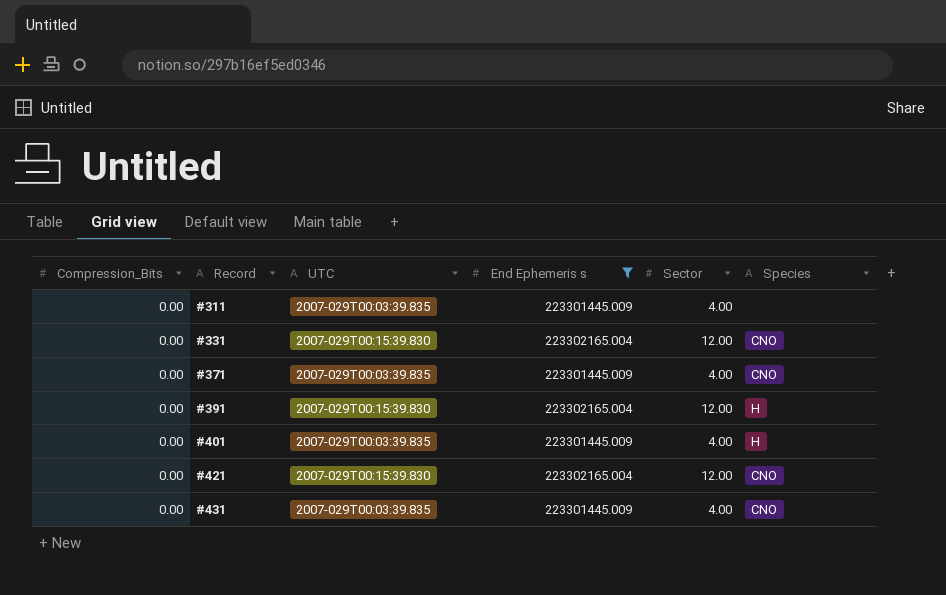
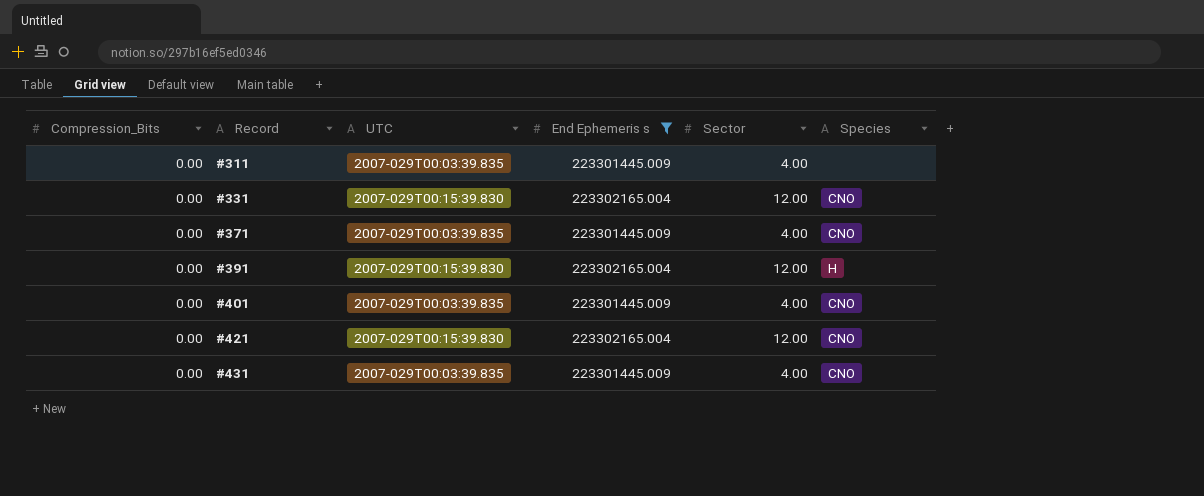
#401 | Species: H -> CNO

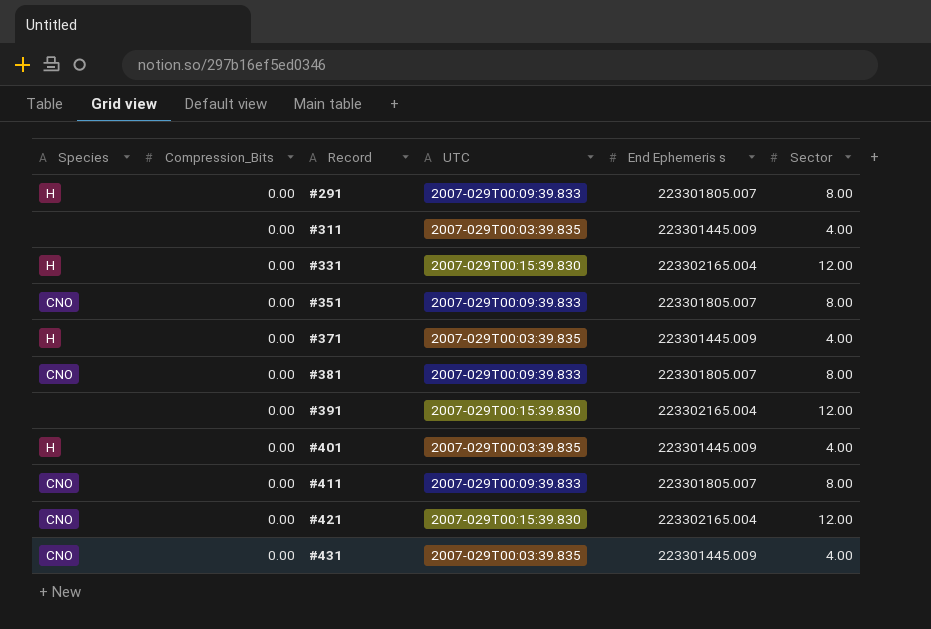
filter: End Ephemeris s != 223301805.007 -> none
column Species | position: 6 -> 1
#331 | Species: CNO -> H
#371 | Species: CNO -> H
#391 | Species: H -> none
#401 | Species: CNO -> H

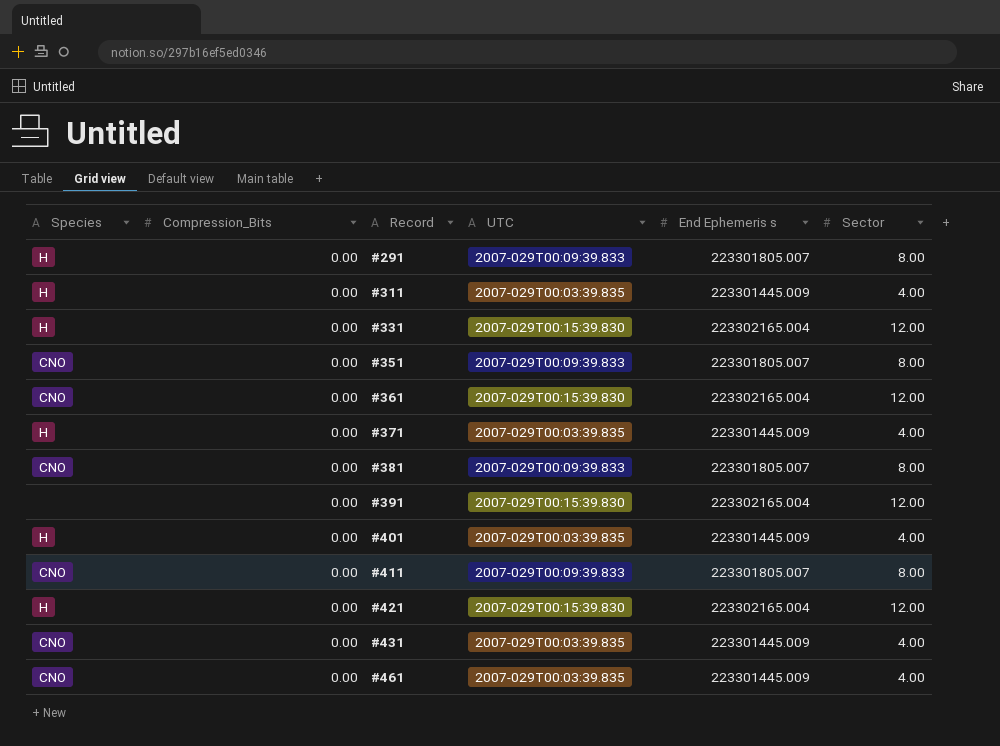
#311 | Species: none -> H
row #361: none -> CNO | 0.00 | 2007-029T00:15:39.830 | 223302165.004 | 12.00
#421 | Species: CNO -> H
row #461: none -> CNO | 0.00 | 2007-029T00:03:39.835 | 223301445.009 | 4.00

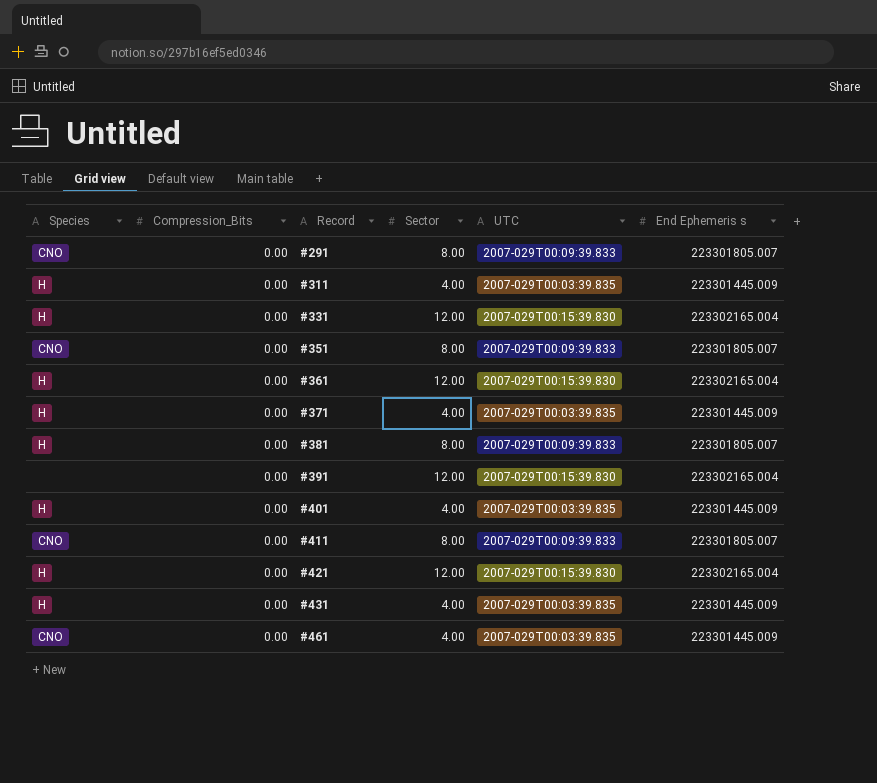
column Sector | position: 6 -> 4
#291 | Species: H -> CNO
#361 | Species: CNO -> H
#381 | Species: CNO -> H
#431 | Species: CNO -> H

